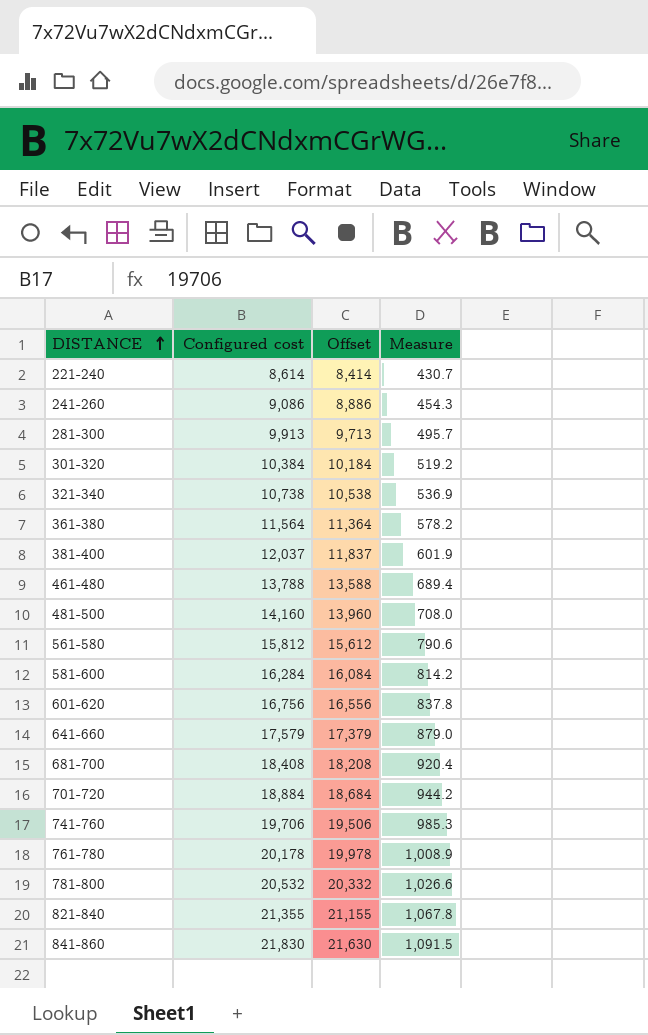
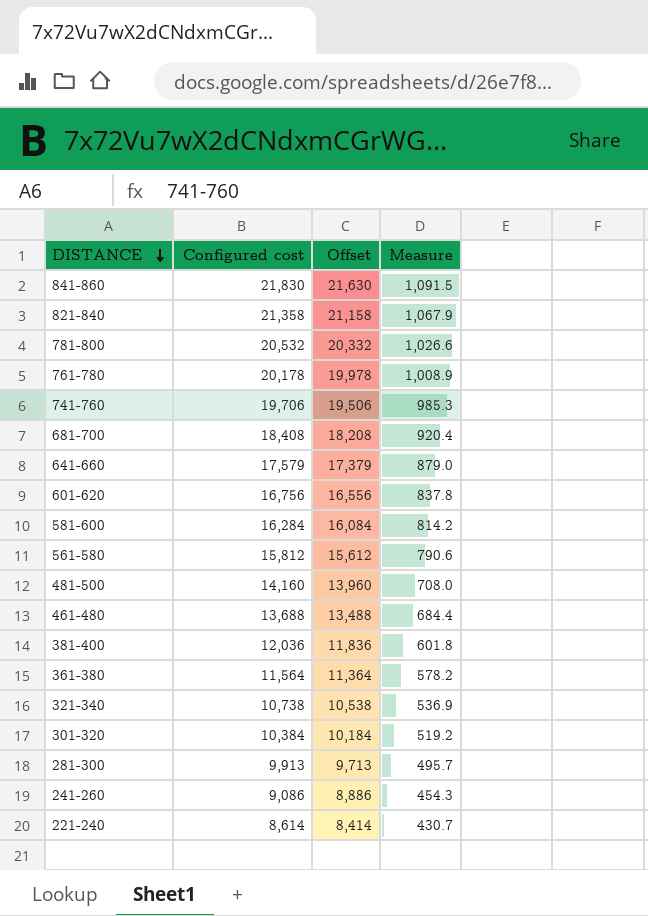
row order: DISTANCE ascending -> DISTANCE descending
row 701-720: 18,884 | 18,684 | 944.2 -> none
821-840 | Configured cost: 21,355 -> 21,358
821-840 | Offset: 21,155 -> 21,158
821-840 | Measure: 1,067.8 -> 1,067.9
461-480 | Configured cost: 13,788 -> 13,688
461-480 | Offset: 13,588 -> 13,488
461-480 | Measure: 689.4 -> 684.4
381-400 | Configured cost: 12,037 -> 12,036
381-400 | Offset: 11,837 -> 11,836
381-400 | Measure: 601.9 -> 601.8

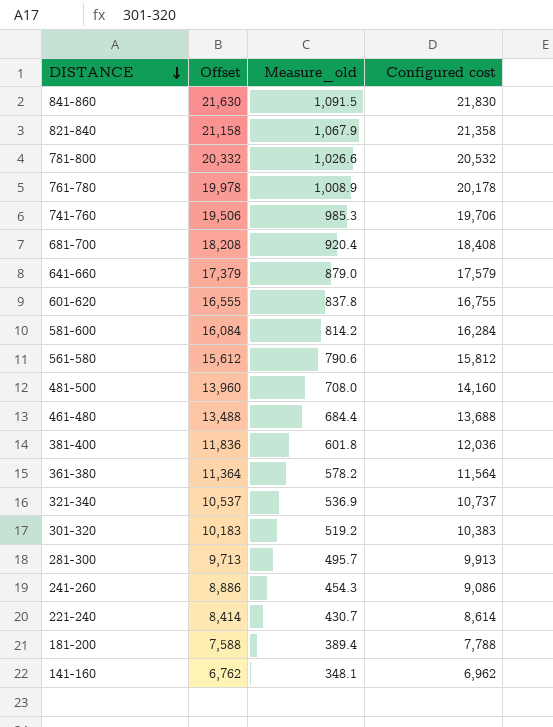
column name: Measure -> Measure_old
column Configured cost | position: 2 -> 4
601-620 | Offset: 16,556 -> 16,555
601-620 | Configured cost: 16,756 -> 16,755
321-340 | Offset: 10,538 -> 10,537
321-340 | Configured cost: 10,738 -> 10,737
301-320 | Offset: 10,184 -> 10,183
301-320 | Configured cost: 10,384 -> 10,383
row 181-200: none -> 7,588 | 389.4 | 7,788
row 141-160: none -> 6,762 | 348.1 | 6,962

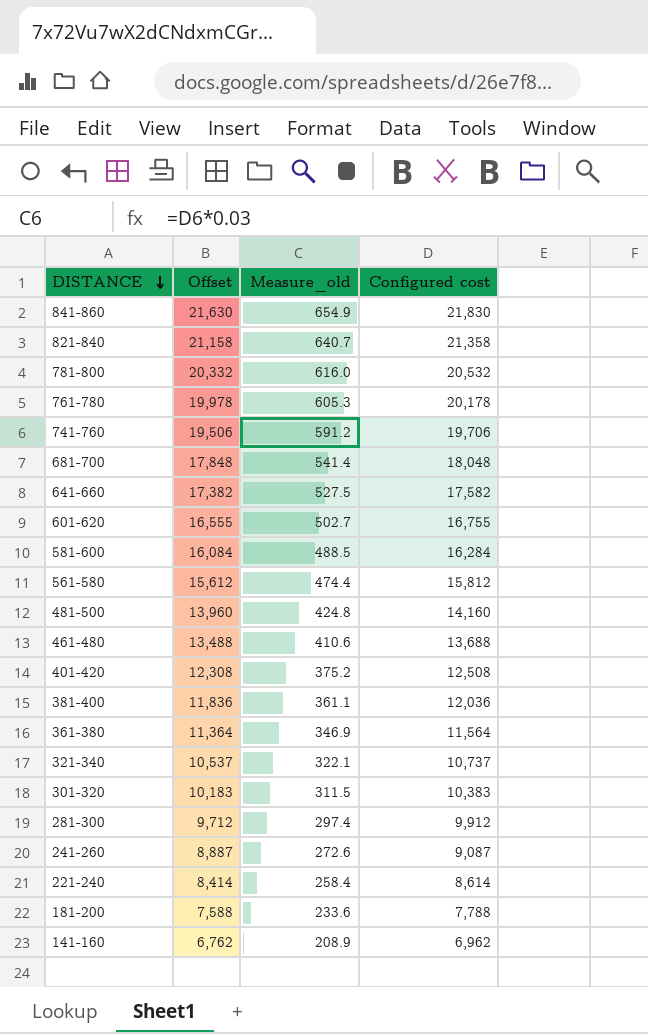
column Measure_old | formula: [Configured cost] * 0.05 -> [Configured cost] * 0.03
681-700 | Offset: 18,208 -> 17,848
681-700 | Configured cost: 18,408 -> 18,048
641-660 | Offset: 17,379 -> 17,382
641-660 | Configured cost: 17,579 -> 17,582
row 401-420: none -> 12,308 | 375.2 | 12,508
281-300 | Offset: 9,713 -> 9,712
281-300 | Configured cost: 9,913 -> 9,912
241-260 | Offset: 8,886 -> 8,887
241-260 | Configured cost: 9,086 -> 9,087

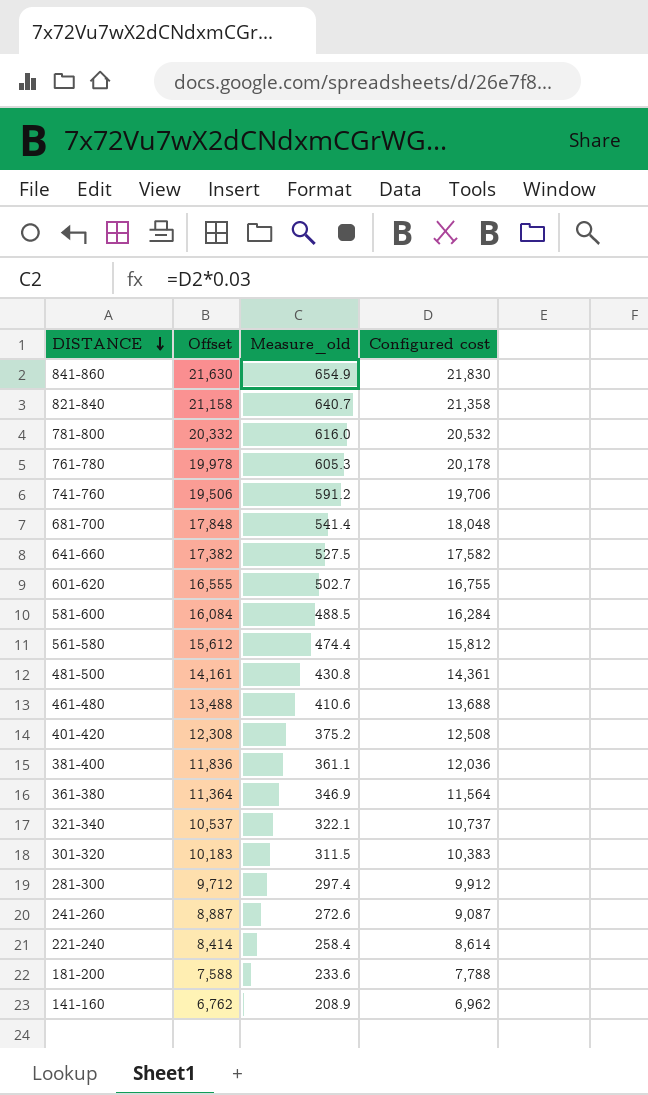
481-500 | Offset: 13,960 -> 14,161
481-500 | Measure_old: 424.8 -> 430.8
481-500 | Configured cost: 14,160 -> 14,361

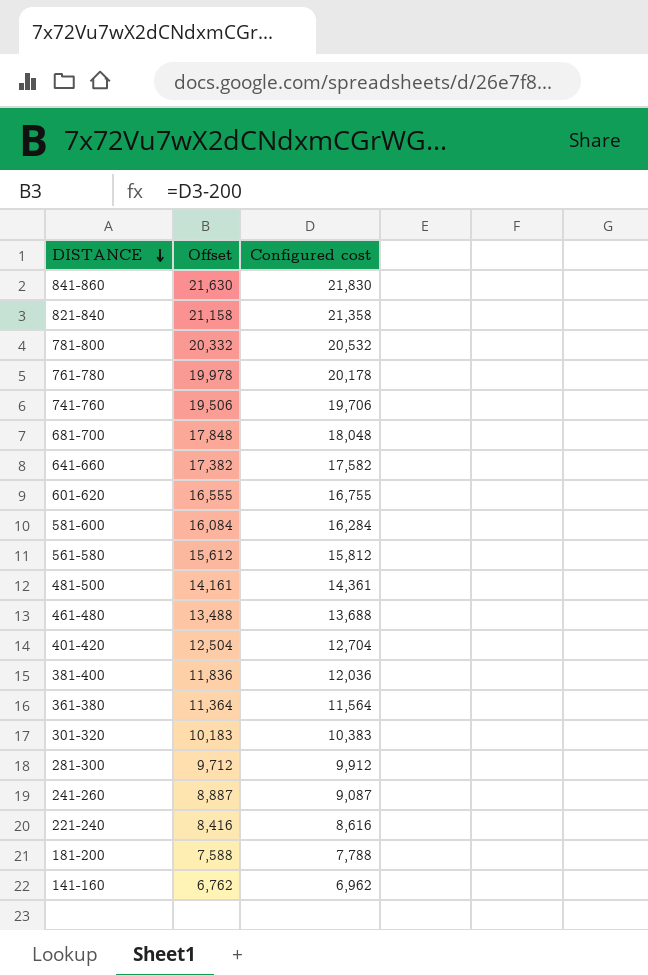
column Measure_old | formula: [Configured cost] * 0.03 -> none
row 321-340: 10,537 | 322.1 | 10,737 -> none
401-420 | Offset: 12,308 -> 12,504
401-420 | Configured cost: 12,508 -> 12,704
221-240 | Offset: 8,414 -> 8,416
221-240 | Configured cost: 8,614 -> 8,616

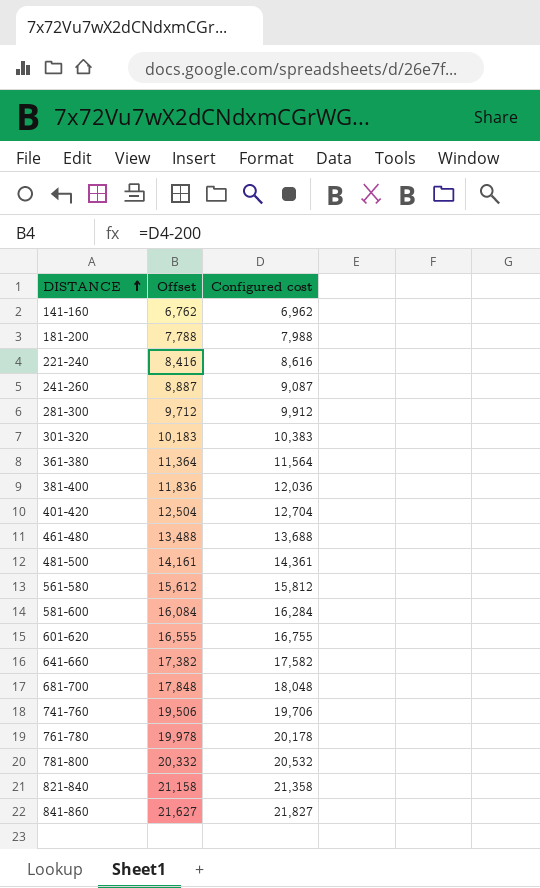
row order: DISTANCE descending -> DISTANCE ascending
181-200 | Offset: 7,588 -> 7,788
181-200 | Configured cost: 7,788 -> 7,988
841-860 | Offset: 21,630 -> 21,627
841-860 | Configured cost: 21,830 -> 21,827

